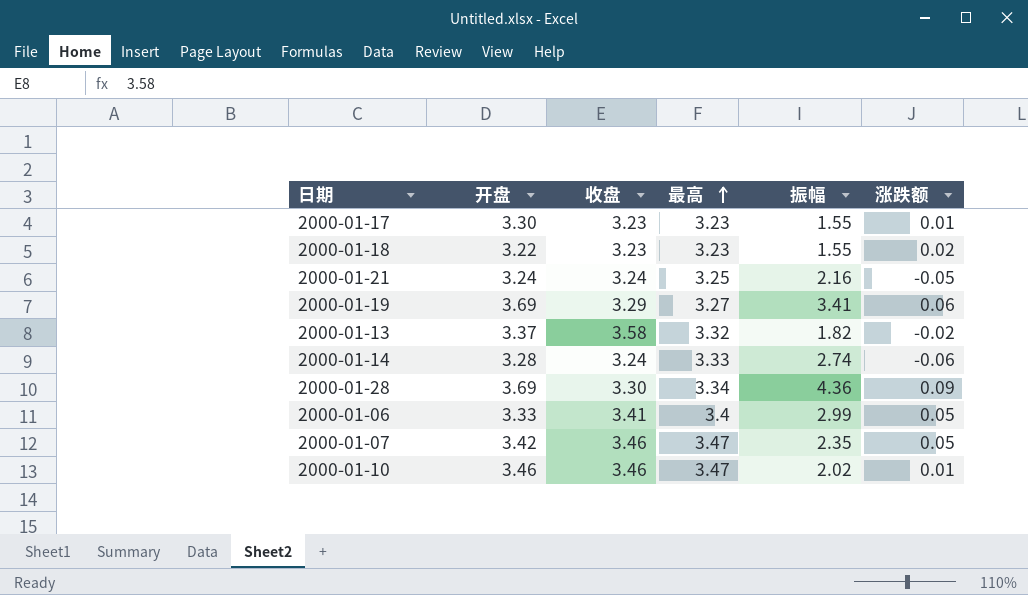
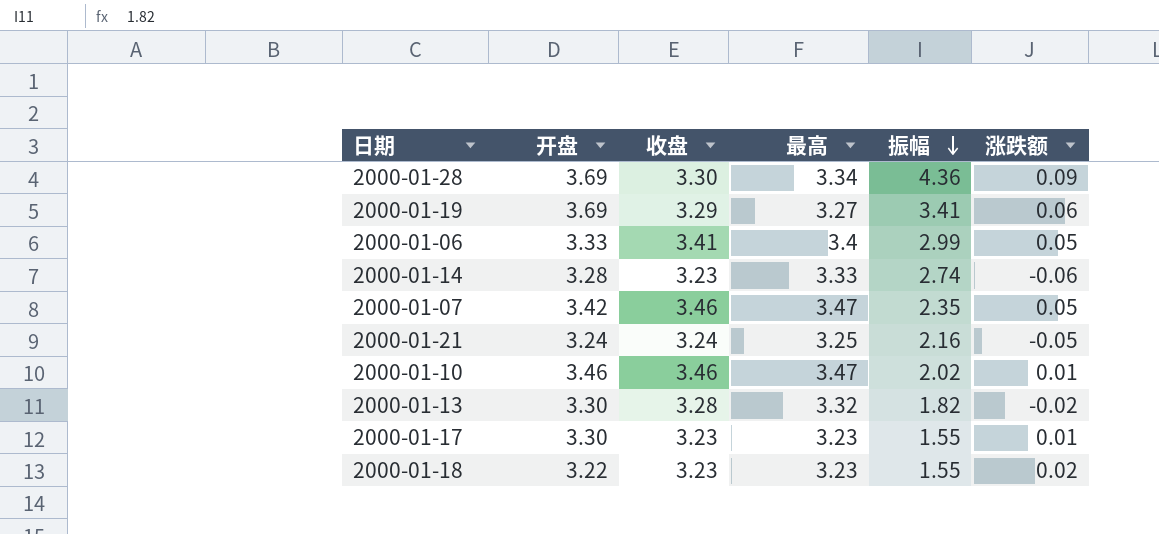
row order: 最高 ascending -> 振幅 descending
2000-01-14 | 收盘: 3.24 -> 3.23
2000-01-13 | 开盘: 3.37 -> 3.30
2000-01-13 | 收盘: 3.58 -> 3.28

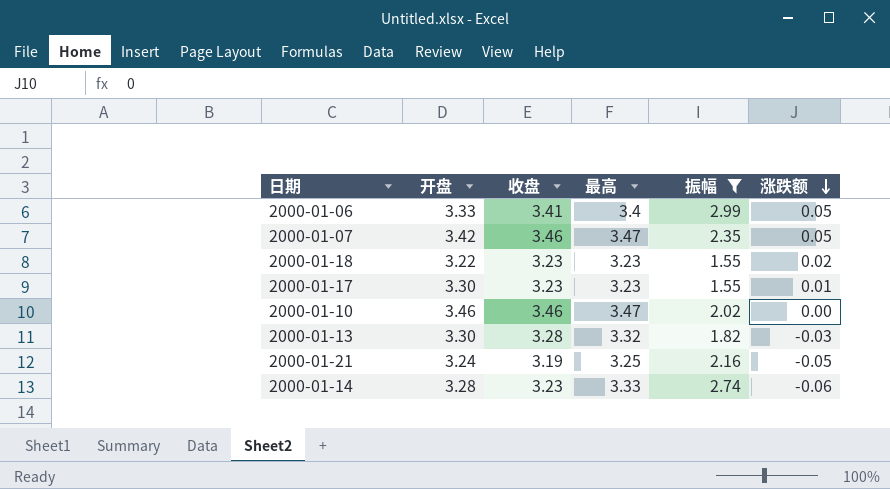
filter: none -> 振幅 <= 2.99
row order: 振幅 descending -> 涨跌额 descending
2000-01-10 | 涨跌额: 0.01 -> 0.00
2000-01-13 | 涨跌额: -0.02 -> -0.03
2000-01-21 | 收盘: 3.24 -> 3.19

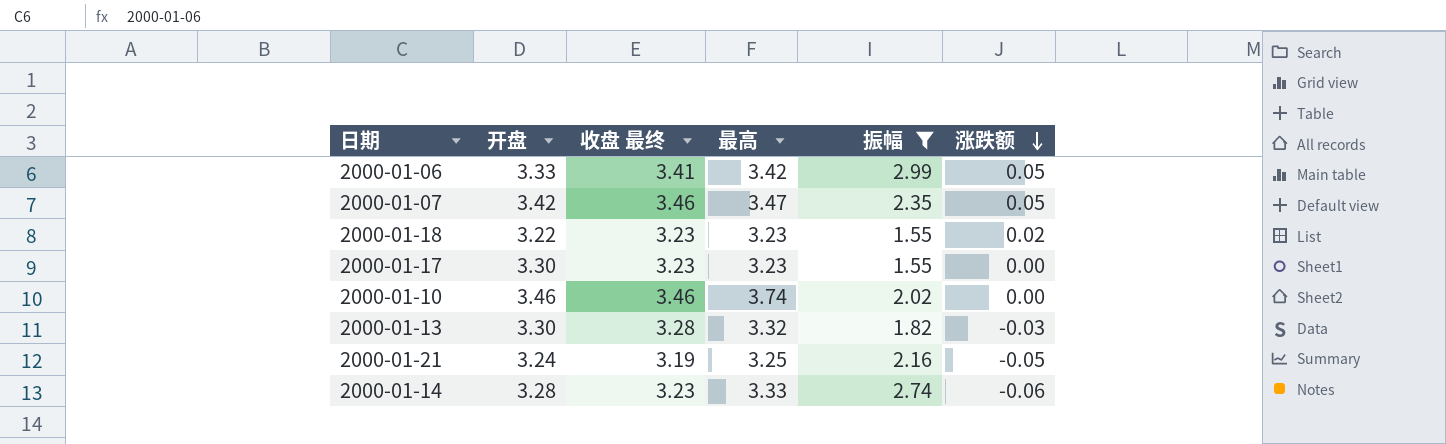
column name: 收盘 -> 收盘 最终
2000-01-06 | 最高: 3.4 -> 3.42
2000-01-17 | 涨跌额: 0.01 -> 0.00
2000-01-10 | 最高: 3.47 -> 3.74

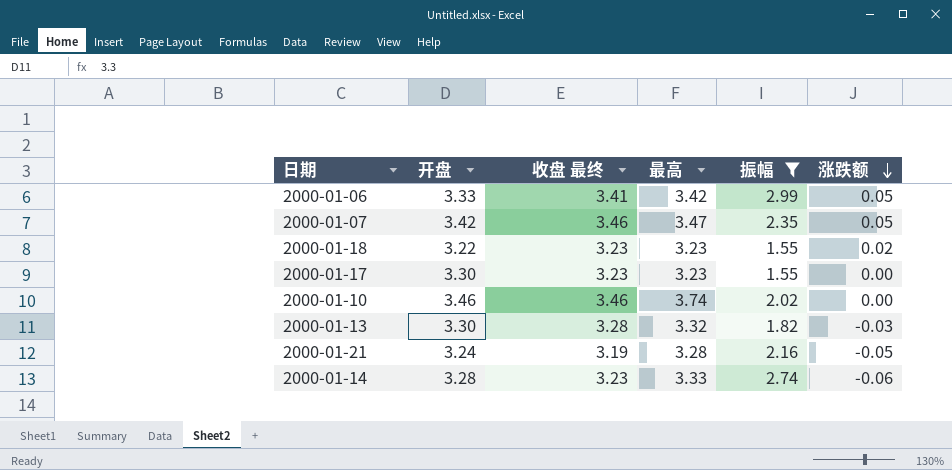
2000-01-21 | 最高: 3.25 -> 3.28

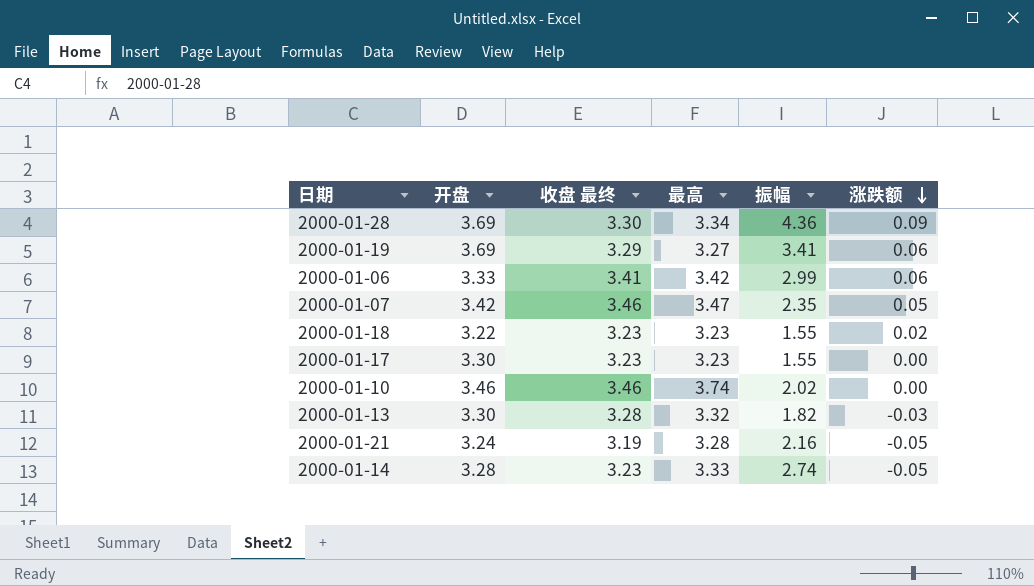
filter: 振幅 <= 2.99 -> none
2000-01-06 | 涨跌额: 0.05 -> 0.06
2000-01-14 | 涨跌额: -0.06 -> -0.05

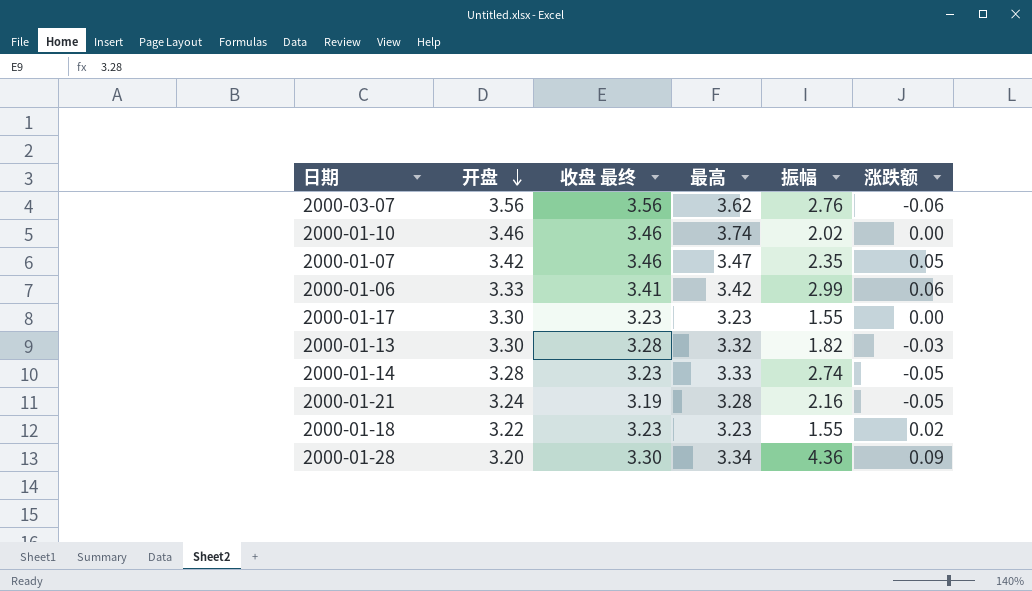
row order: 涨跌额 descending -> 开盘 descending
row 2000-01-19: 3.69 | 3.29 | 3.27 | 3.41 | 0.06 -> none
row 2000-03-07: none -> 3.56 | 3.56 | 3.62 | 2.76 | -0.06
2000-01-28 | 开盘: 3.69 -> 3.20

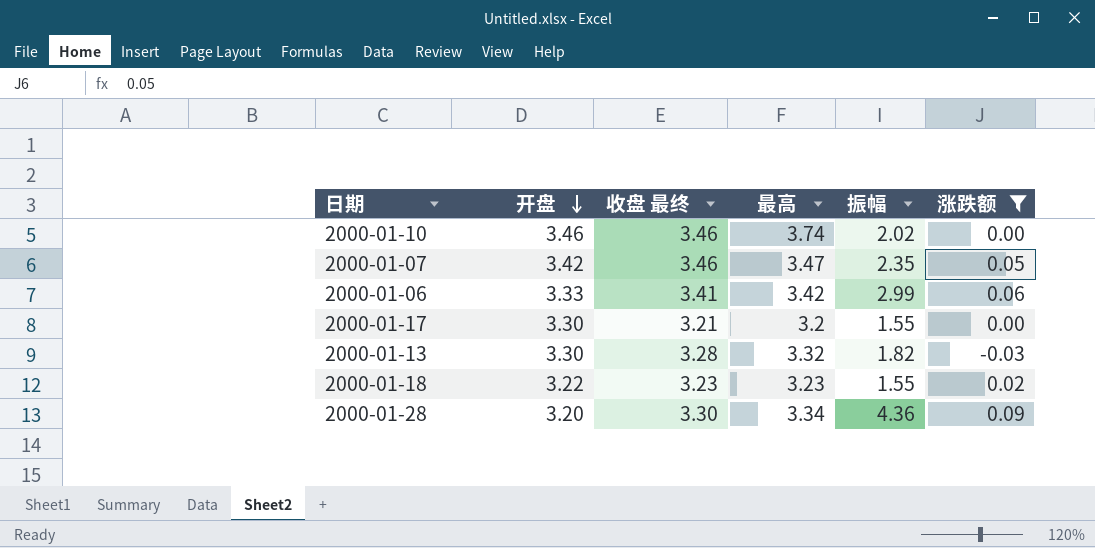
filter: none -> 涨跌额 >= -0.03
2000-01-17 | 收盘 最终: 3.23 -> 3.21
2000-01-17 | 最高: 3.23 -> 3.2

